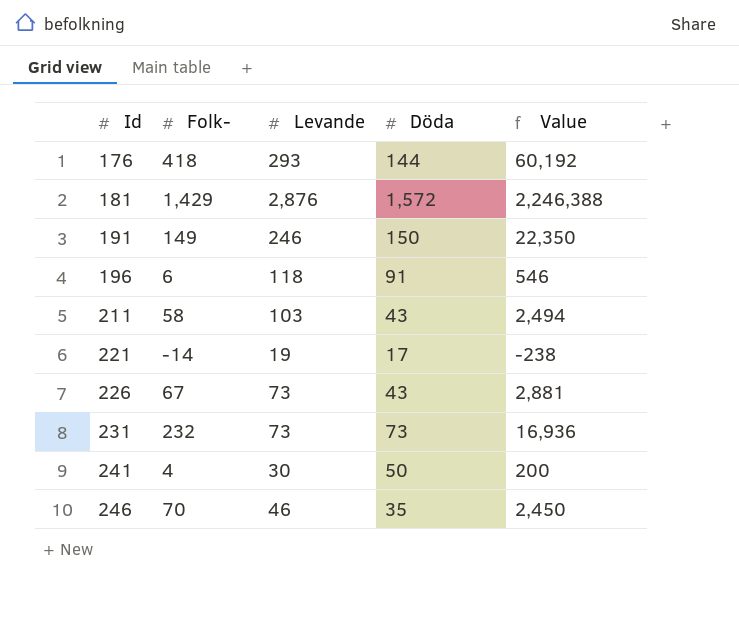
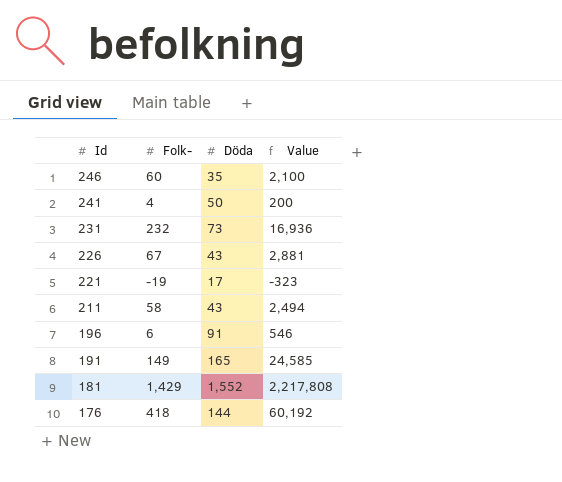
row order: Id ascending -> Id descending
column Levande | position: 3 -> none
246 | Folk-: 70 -> 60
246 | Value: 2,450 -> 2,100
221 | Folk-: -14 -> -19
221 | Value: -238 -> -323
191 | Döda: 150 -> 165
191 | Value: 22,350 -> 24,585
181 | Döda: 1,572 -> 1,552
181 | Value: 2,246,388 -> 2,217,808

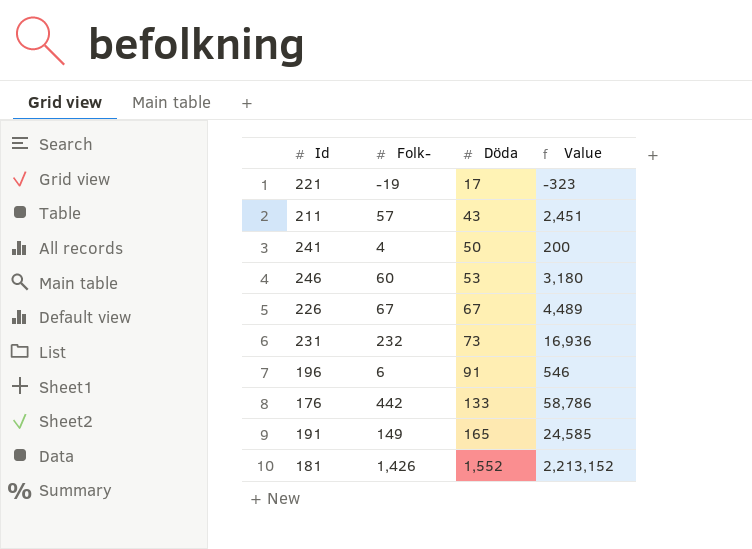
row order: Id descending -> Döda ascending
211 | Folk-: 58 -> 57
211 | Value: 2,494 -> 2,451
246 | Döda: 35 -> 53
246 | Value: 2,100 -> 3,180
226 | Döda: 43 -> 67
226 | Value: 2,881 -> 4,489
176 | Folk-: 418 -> 442
176 | Döda: 144 -> 133
176 | Value: 60,192 -> 58,786
181 | Folk-: 1,429 -> 1,426
181 | Value: 2,217,808 -> 2,213,152

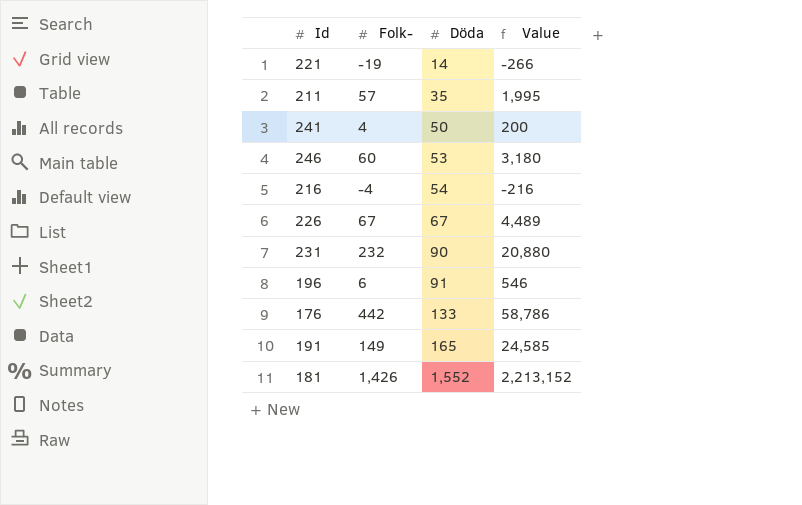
221 | Döda: 17 -> 14
221 | Value: -323 -> -266
211 | Döda: 43 -> 35
211 | Value: 2,451 -> 1,995
row 216: none -> -4 | 54 | -216
231 | Döda: 73 -> 90
231 | Value: 16,936 -> 20,880

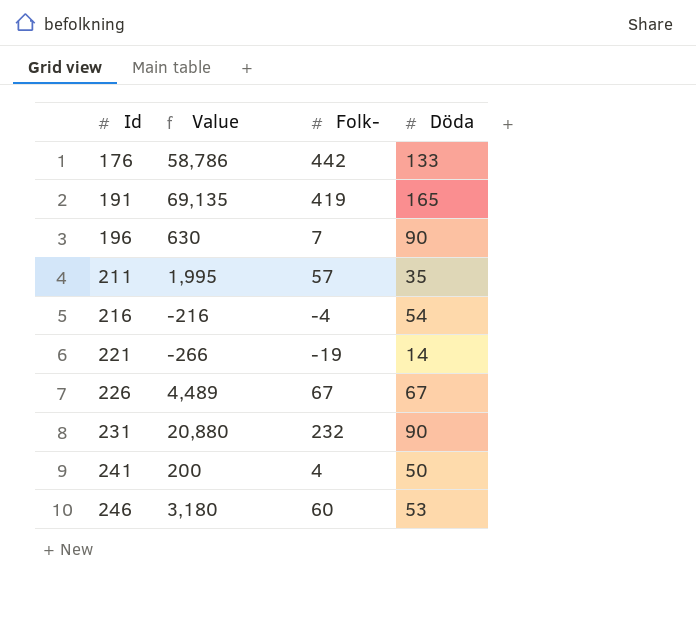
row order: Döda ascending -> Id ascending
column Value | position: 4 -> 2
row 181: 1,426 | 1,552 | 2,213,152 -> none
191 | Value: 24,585 -> 69,135
191 | Folk-: 149 -> 419
196 | Value: 546 -> 630
196 | Folk-: 6 -> 7
196 | Döda: 91 -> 90

